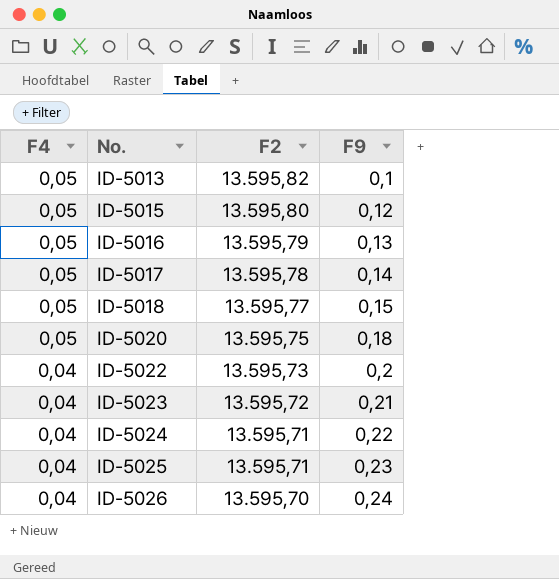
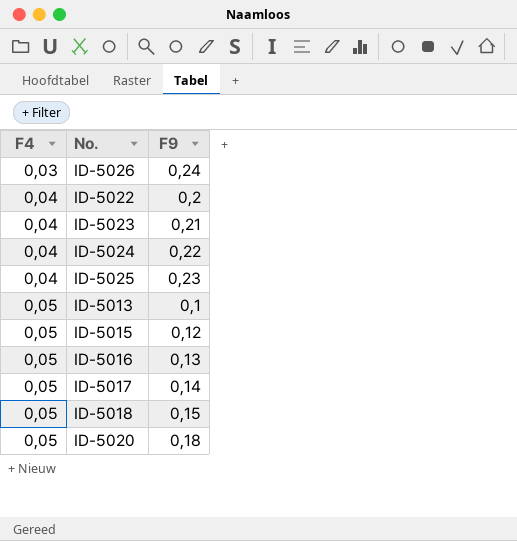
row order: F4 descending -> F4 ascending
column F2 | position: 3 -> none
ID-5026 | F4: 0,04 -> 0,03

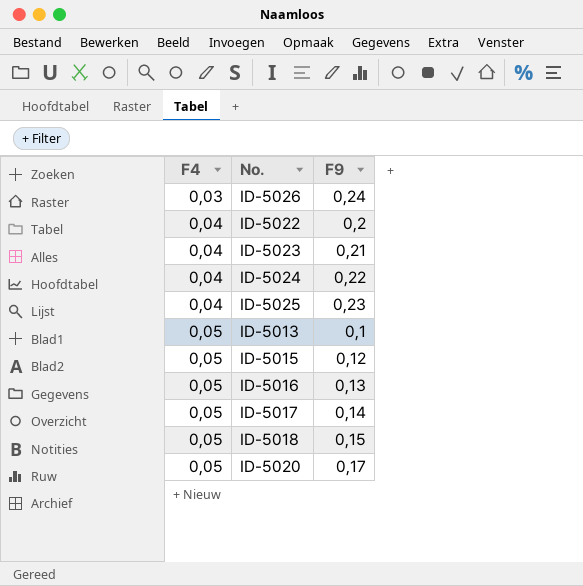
ID-5020 | F9: 0,18 -> 0,17

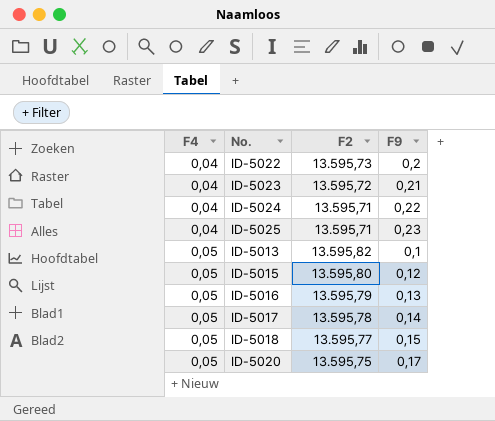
column F2 | position: none -> 3
row ID-5026: 0,03 | 0,24 -> none

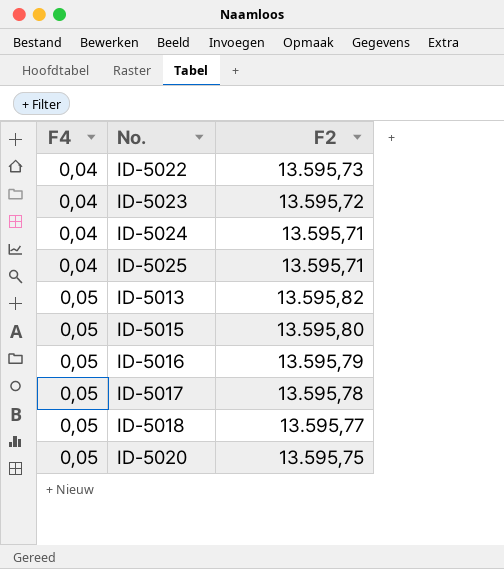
column F9 | position: 4 -> none

